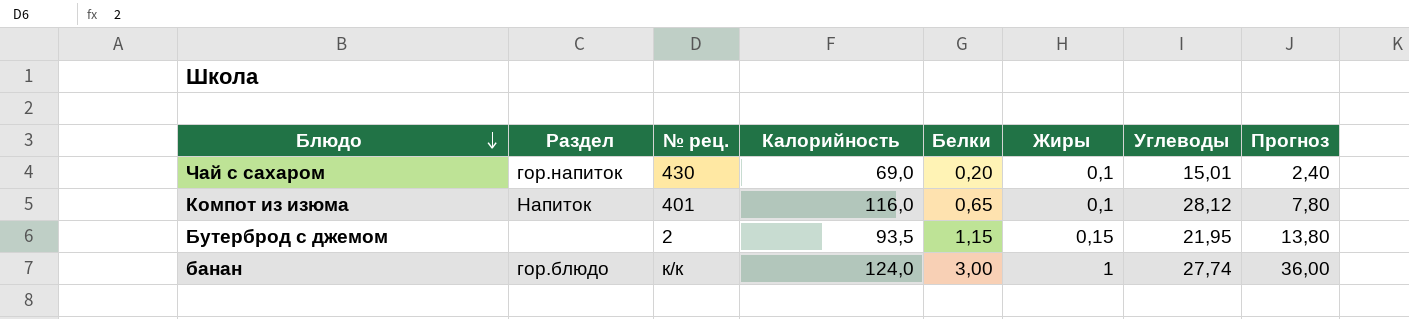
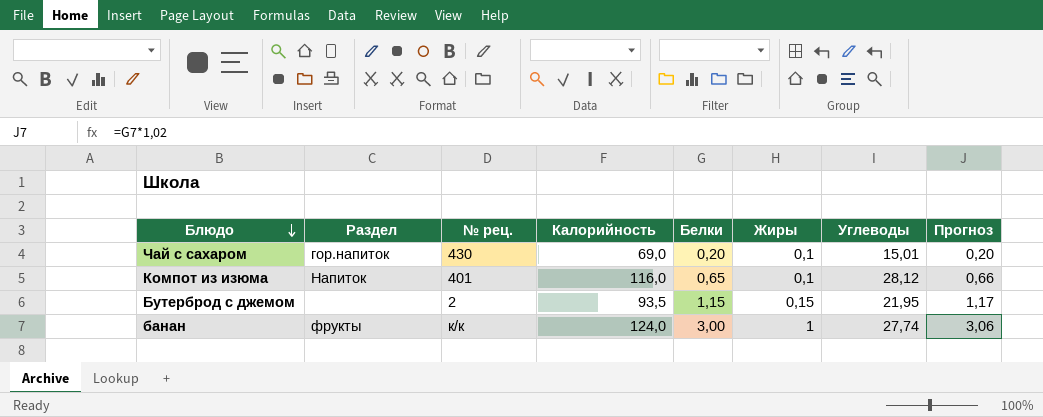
column Прогноз | formula: [Белки] * 12 -> [Белки] * 1,02
банан | Раздел: гор.блюдо -> фрукты

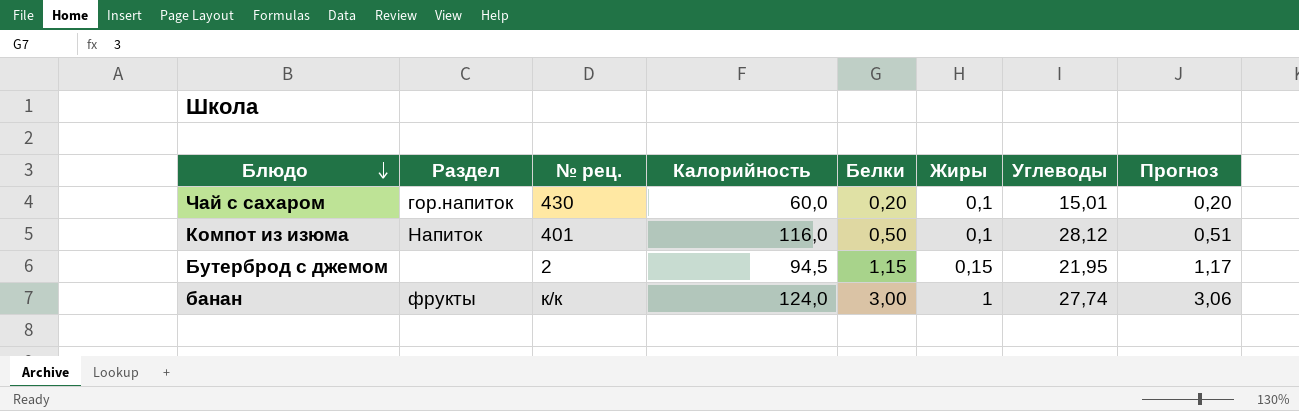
Чай с сахаром | Калорийность: 69,0 -> 60,0
Компот из изюма | Белки: 0,65 -> 0,50
Компот из изюма | Прогноз: 0,66 -> 0,51
Бутерброд с джемом | Калорийность: 93,5 -> 94,5

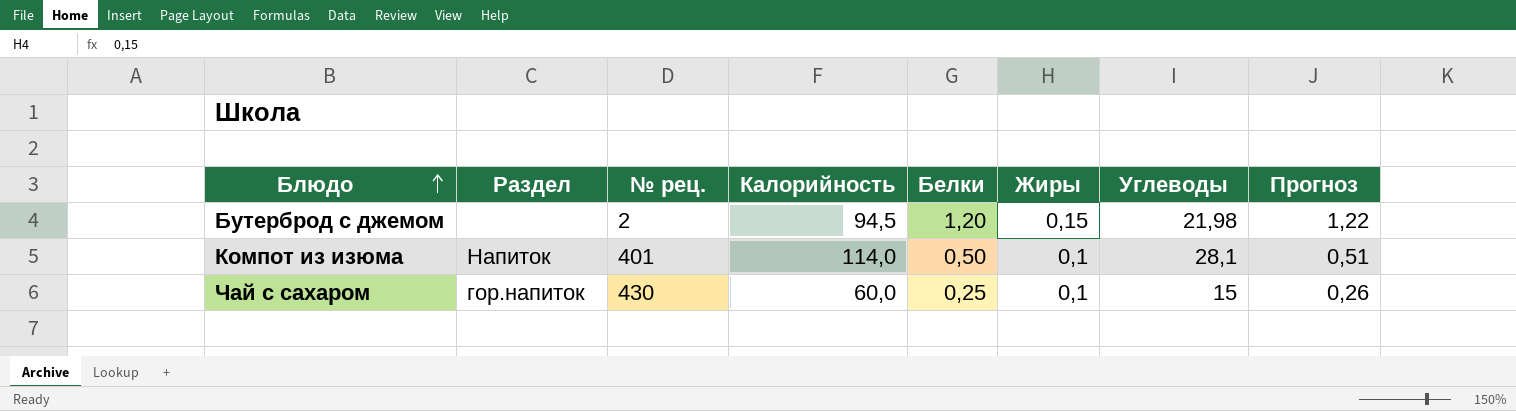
row order: Блюдо descending -> Блюдо ascending
row банан: фрукты | к/к | 124,0 | 3,00 | 1 | 27,74 | 3,06 -> none
Бутерброд с джемом | Белки: 1,15 -> 1,20
Бутерброд с джемом | Углеводы: 21,95 -> 21,98
Бутерброд с джемом | Прогноз: 1,17 -> 1,22
Компот из изюма | Калорийность: 116,0 -> 114,0
Компот из изюма | Углеводы: 28,12 -> 28,1
Чай с сахаром | Белки: 0,20 -> 0,25
Чай с сахаром | Углеводы: 15,01 -> 15
Чай с сахаром | Прогноз: 0,20 -> 0,26

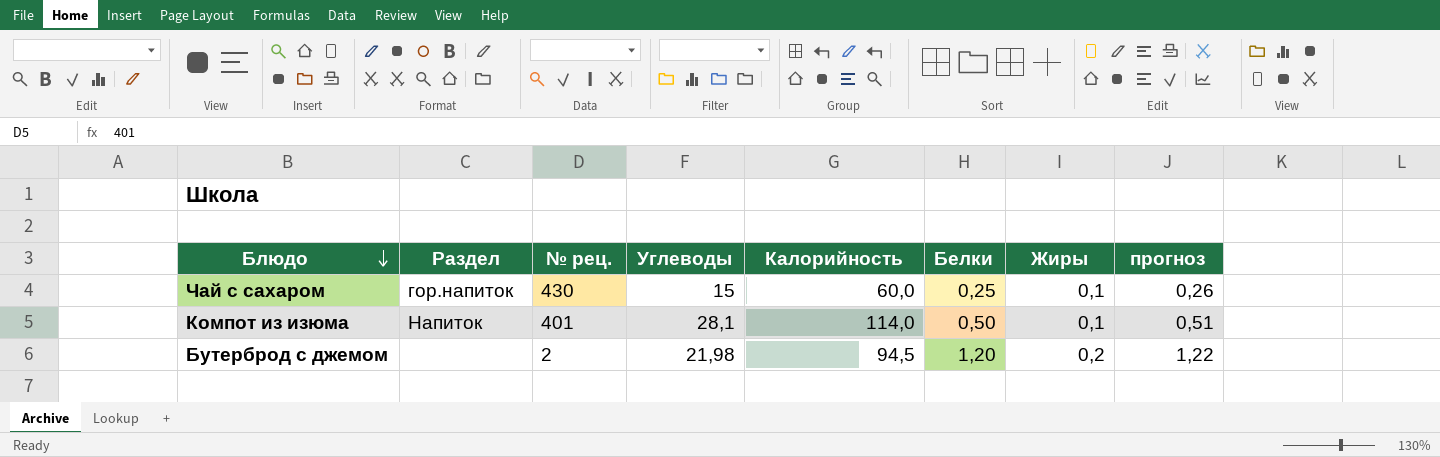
row order: Блюдо ascending -> Блюдо descending
column Углеводы | position: 7 -> 4
column name: Прогноз -> прогноз
Бутерброд с джемом | Жиры: 0,15 -> 0,2

